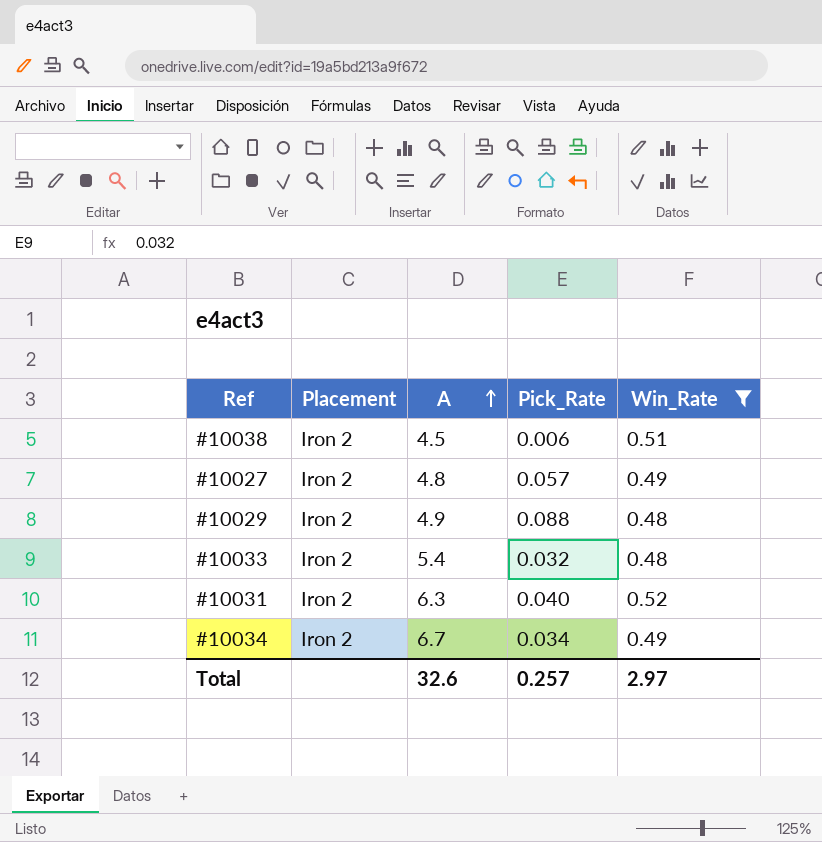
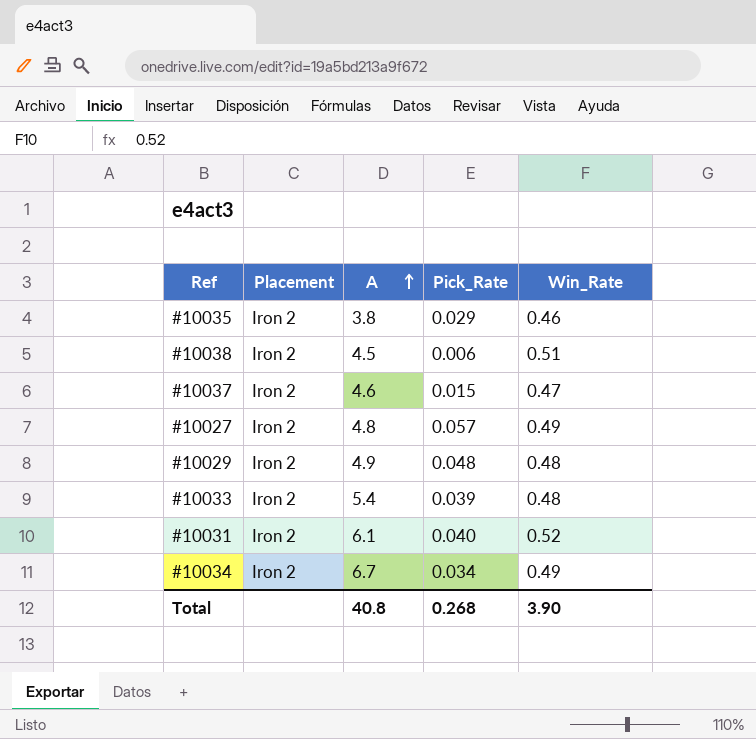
filter: Win_Rate >= 0.48 -> none
#10029 | Pick_Rate: 0.088 -> 0.048
#10033 | Pick_Rate: 0.032 -> 0.039
#10031 | A: 6.3 -> 6.1
Total | A: 32.6 -> 40.8
Total | Pick_Rate: 0.257 -> 0.268
Total | Win_Rate: 2.97 -> 3.90

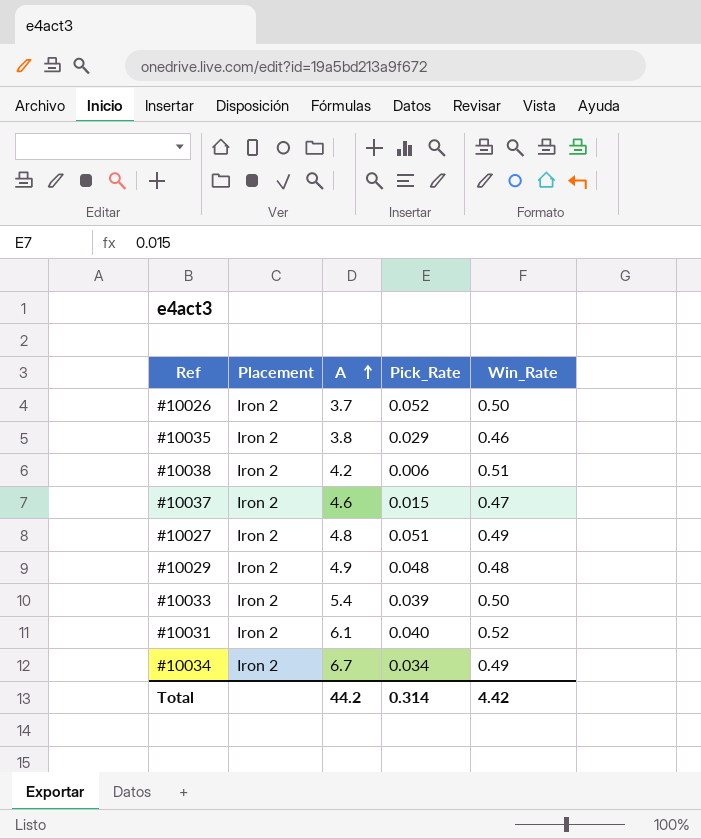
row #10026: none -> Iron 2 | 3.7 | 0.052 | 0.50
#10038 | A: 4.5 -> 4.2
#10027 | Pick_Rate: 0.057 -> 0.051
#10033 | Win_Rate: 0.48 -> 0.50
Total | A: 40.8 -> 44.2
Total | Pick_Rate: 0.268 -> 0.314
Total | Win_Rate: 3.90 -> 4.42

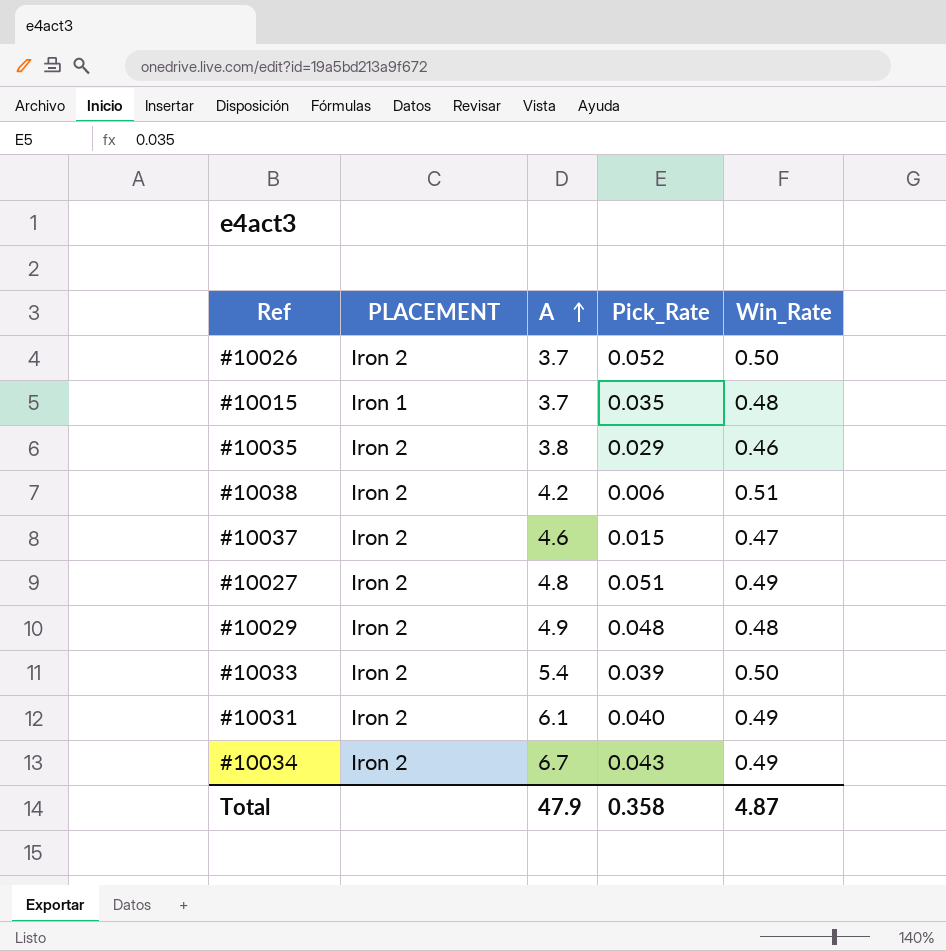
column name: Placement -> PLACEMENT
row #10015: none -> Iron 1 | 3.7 | 0.035 | 0.48
#10031 | Win_Rate: 0.52 -> 0.49
#10034 | Pick_Rate: 0.034 -> 0.043
Total | A: 44.2 -> 47.9
Total | Pick_Rate: 0.314 -> 0.358
Total | Win_Rate: 4.42 -> 4.87

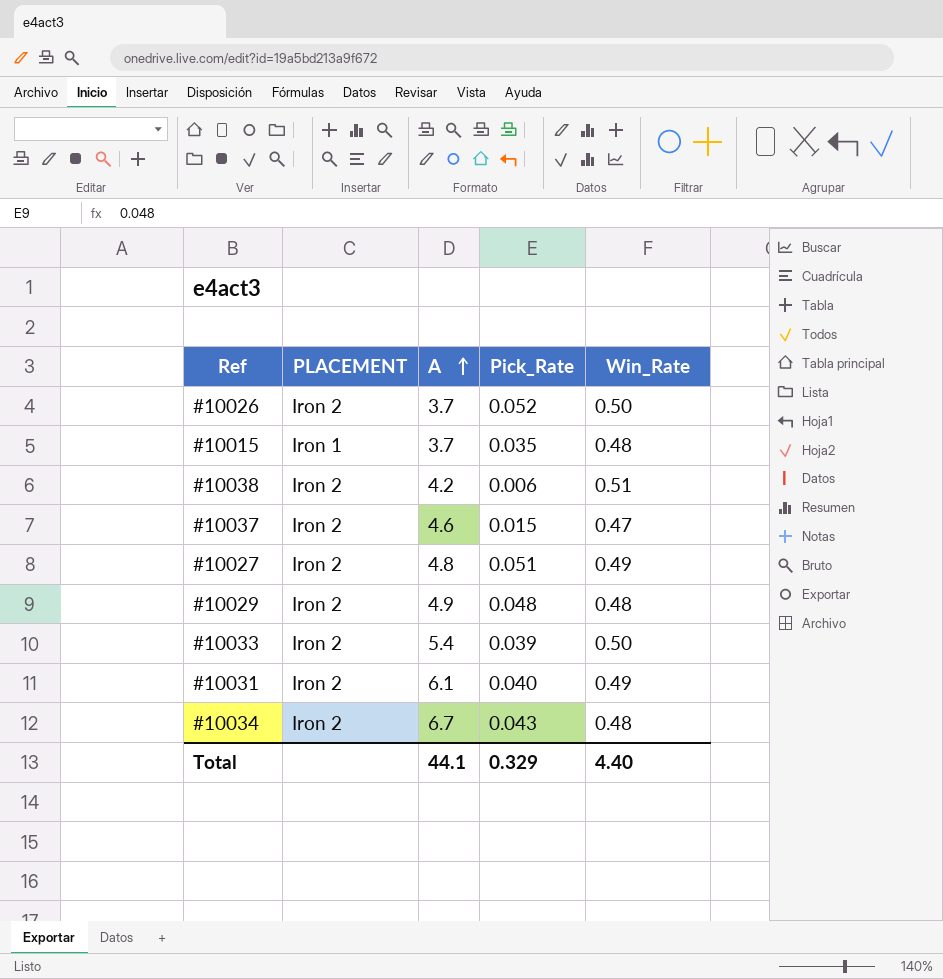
row #10035: Iron 2 | 3.8 | 0.029 | 0.46 -> none
#10034 | Win_Rate: 0.49 -> 0.48
Total | A: 47.9 -> 44.1
Total | Pick_Rate: 0.358 -> 0.329
Total | Win_Rate: 4.87 -> 4.40

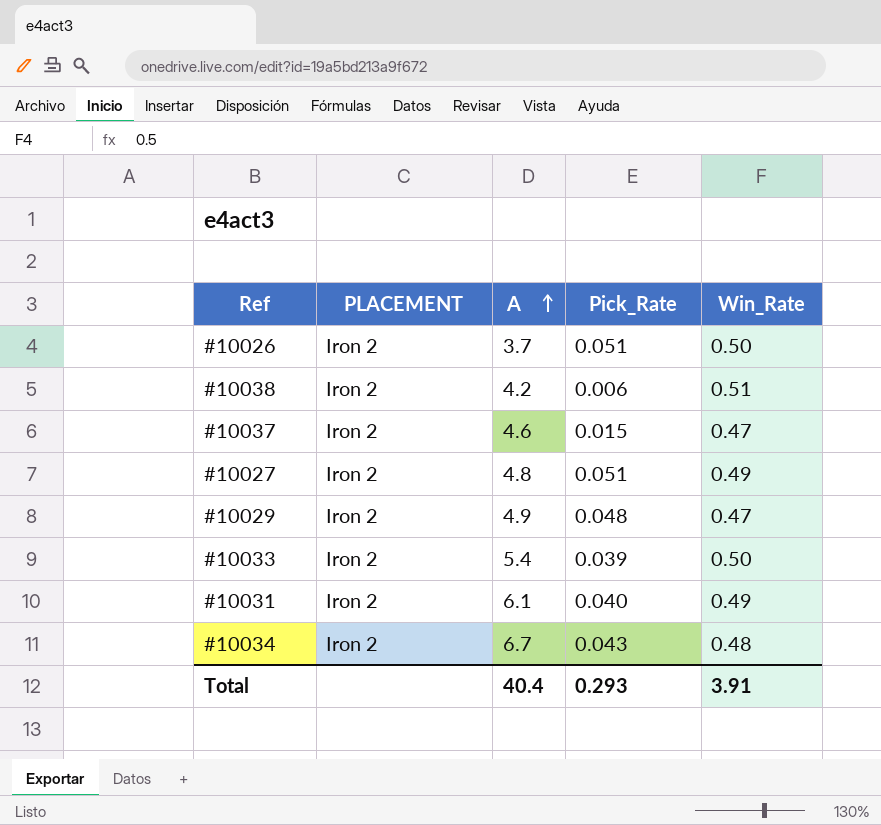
row #10015: Iron 1 | 3.7 | 0.035 | 0.48 -> none
#10026 | Pick_Rate: 0.052 -> 0.051
#10029 | Win_Rate: 0.48 -> 0.47
Total | A: 44.1 -> 40.4
Total | Pick_Rate: 0.329 -> 0.293
Total | Win_Rate: 4.40 -> 3.91

